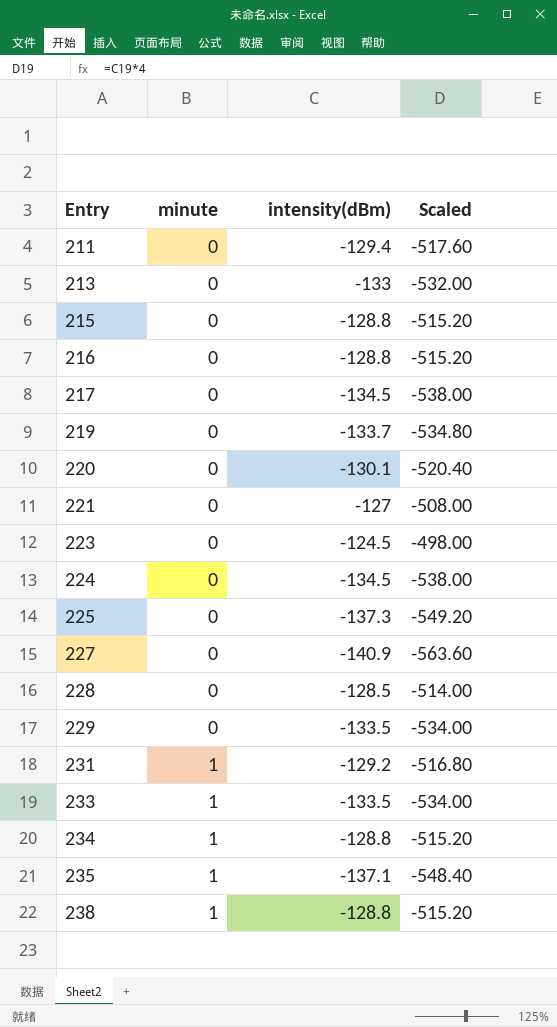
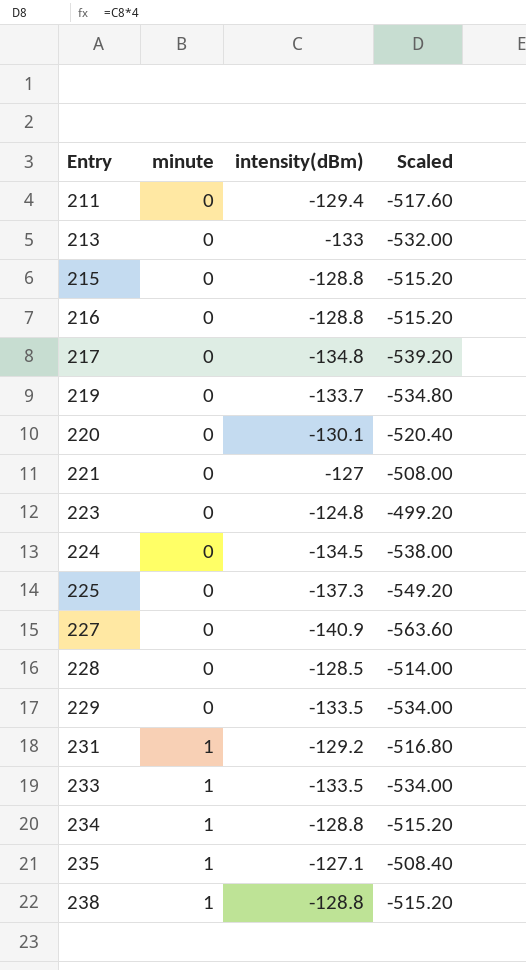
217 | intensity(dBm): -134.5 -> -134.8
217 | Scaled: -538.00 -> -539.20
223 | intensity(dBm): -124.5 -> -124.8
223 | Scaled: -498.00 -> -499.20
235 | intensity(dBm): -137.1 -> -127.1
235 | Scaled: -548.40 -> -508.40

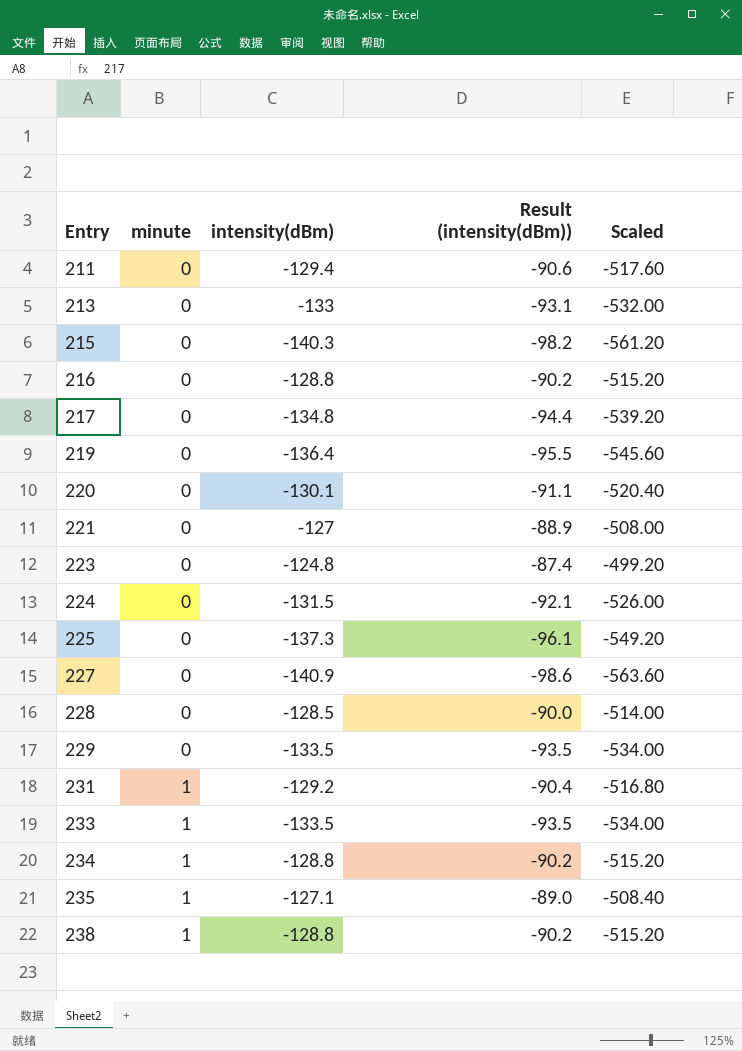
column Result (intensity(dBm)) | formula: none -> [intensity(dBm)] * 0.7
215 | intensity(dBm): -128.8 -> -140.3
215 | Scaled: -515.20 -> -561.20
219 | intensity(dBm): -133.7 -> -136.4
219 | Scaled: -534.80 -> -545.60
224 | intensity(dBm): -134.5 -> -131.5
224 | Scaled: -538.00 -> -526.00

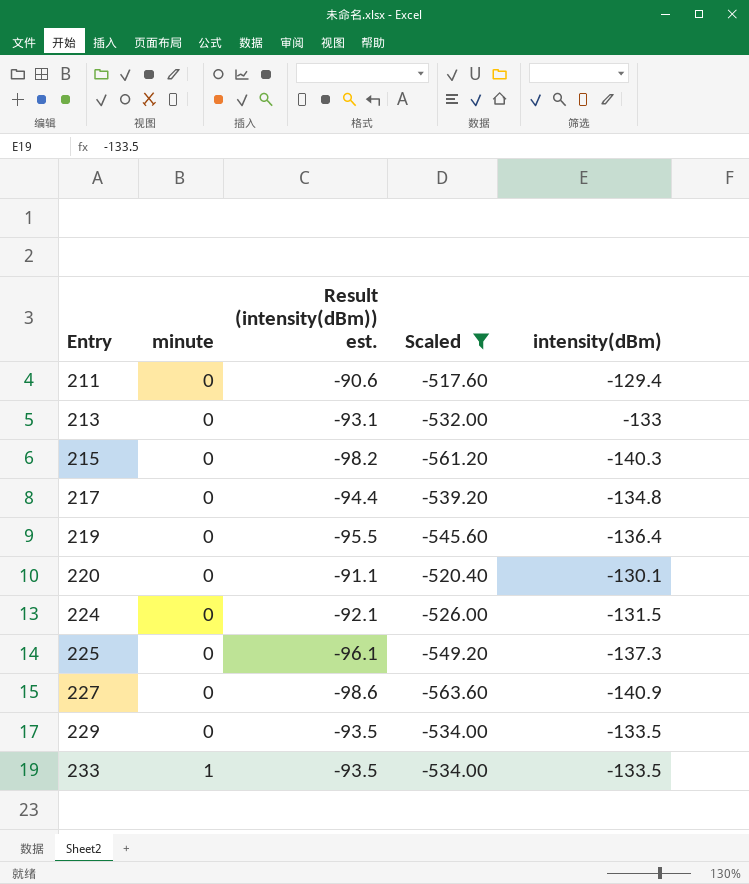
filter: none -> Scaled <= -517.60
column name: Result (intensity(dBm)) -> Result (intensity(dBm)) est.
column intensity(dBm) | position: 3 -> 5

